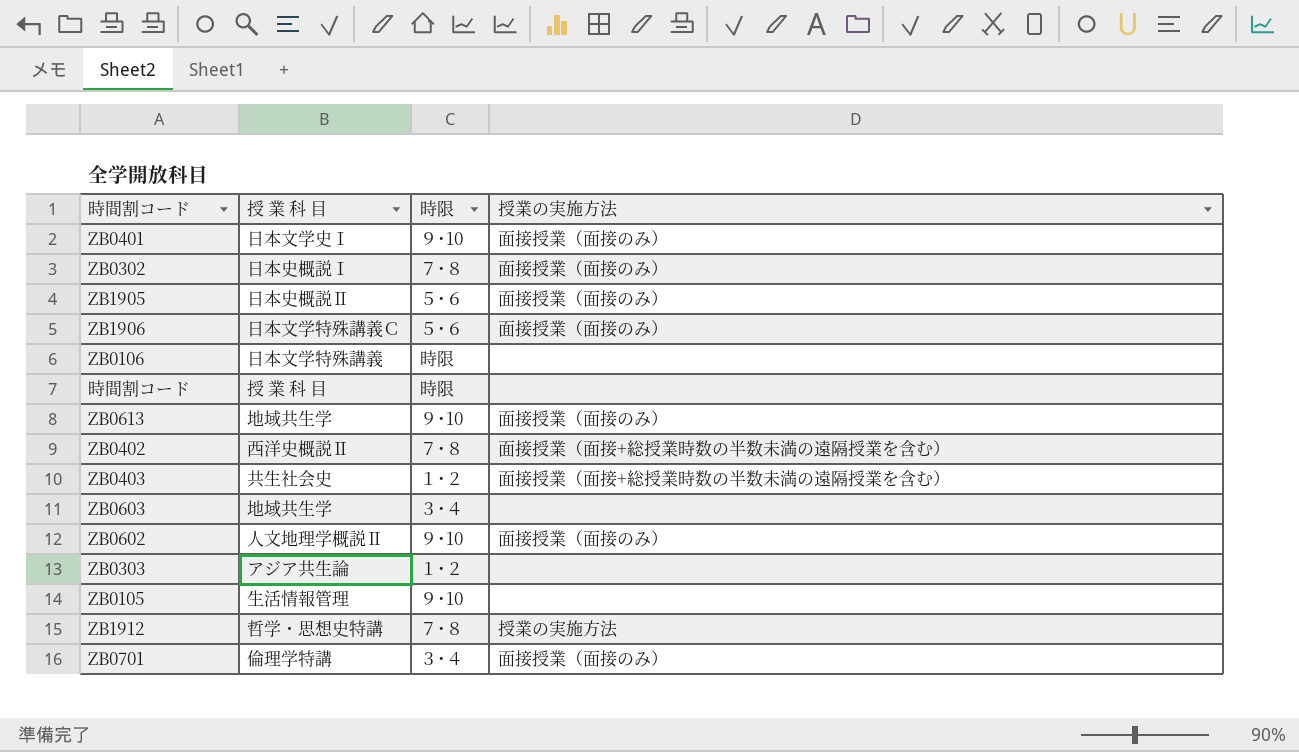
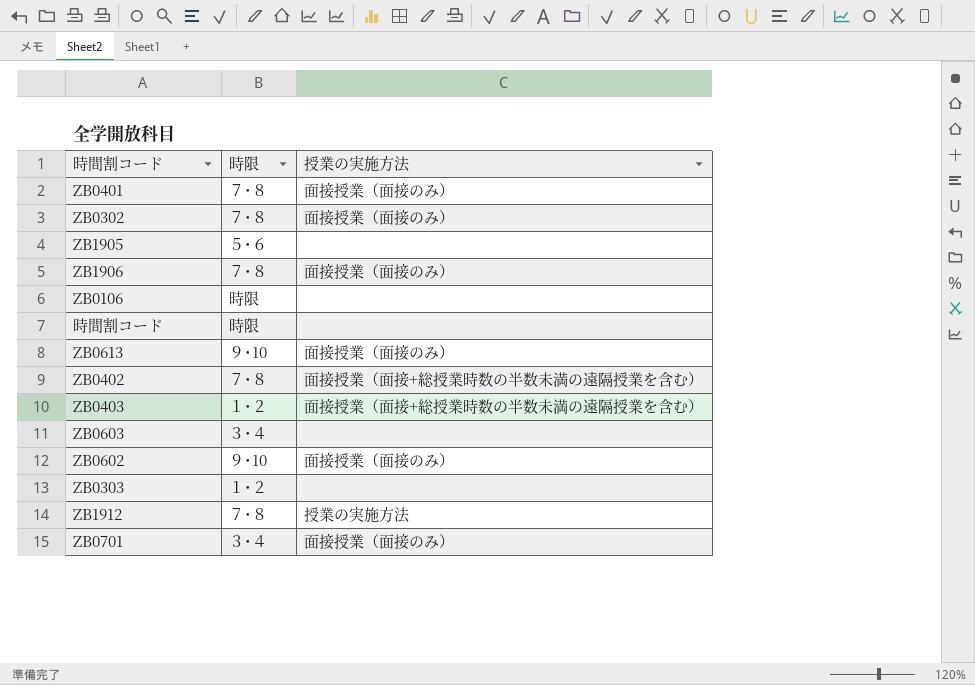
column 授 業 科 目 | position: 2 -> none
row ZB0105: 生活情報管理 | ９･10 | none -> none
ZB0401 | 時限: ９･10 -> ７･８
ZB1905 | 授業の実施方法: 面接授業（面接のみ） -> none
ZB1906 | 時限: ５･６ -> ７･８

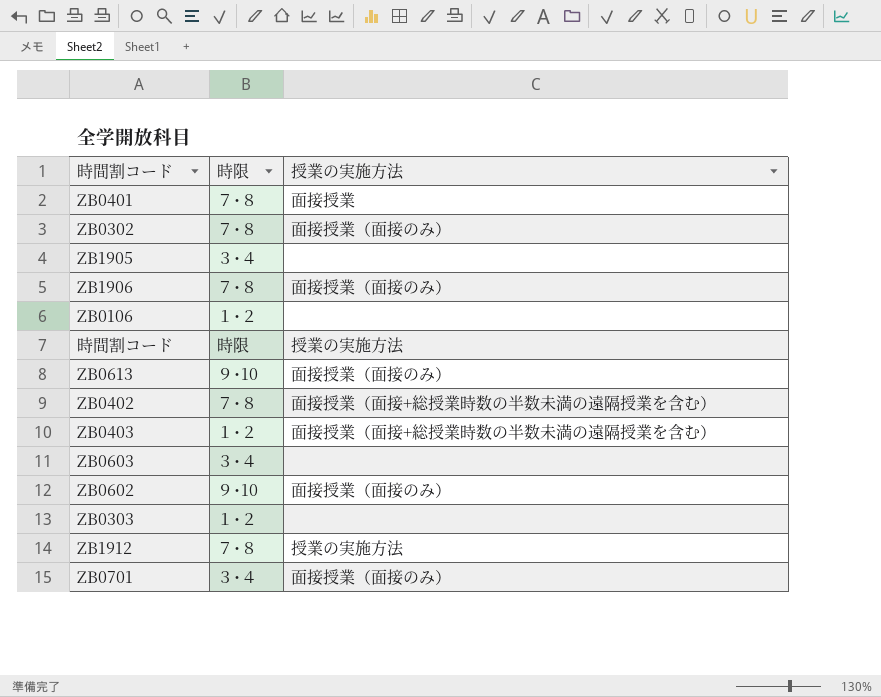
ZB0401 | 授業の実施方法: 面接授業（面接のみ） -> 面接授業
ZB1905 | 時限: ５･６ -> ３･４
ZB0106 | 時限: 時限 -> １･２
時間割コード | 授業の実施方法: none -> 授業の実施方法

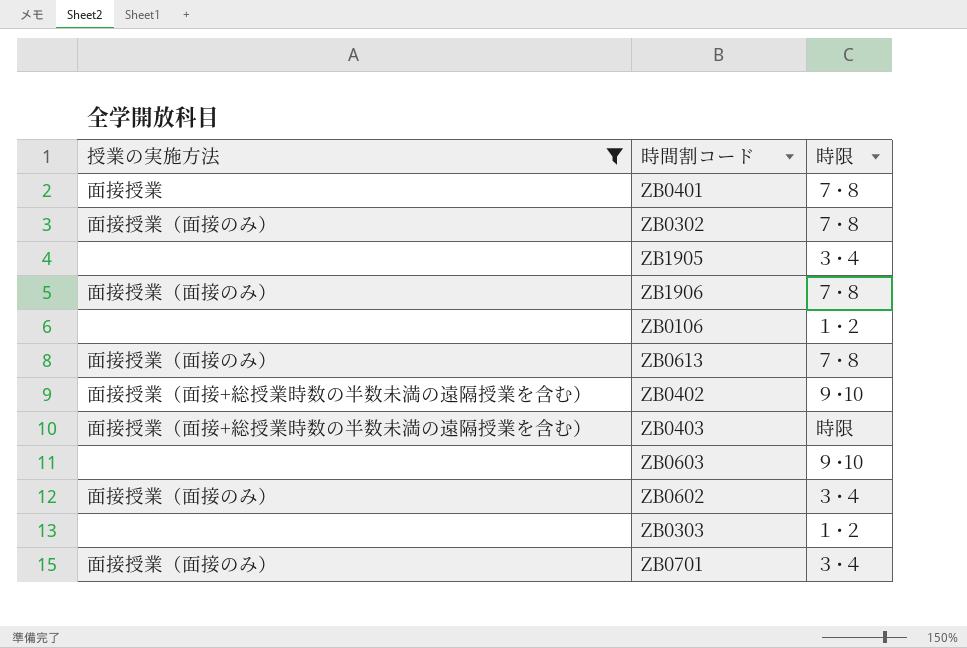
filter: none -> 授業の実施方法 != 授業の実施方法
column 授業の実施方法 | position: 3 -> 1
ZB0613 | 時限: ９･10 -> ７･８
ZB0402 | 時限: ７･８ -> ９･10
ZB0403 | 時限: １･２ -> 時限
ZB0603 | 時限: ３･４ -> ９･10
ZB0602 | 時限: ９･10 -> ３･４

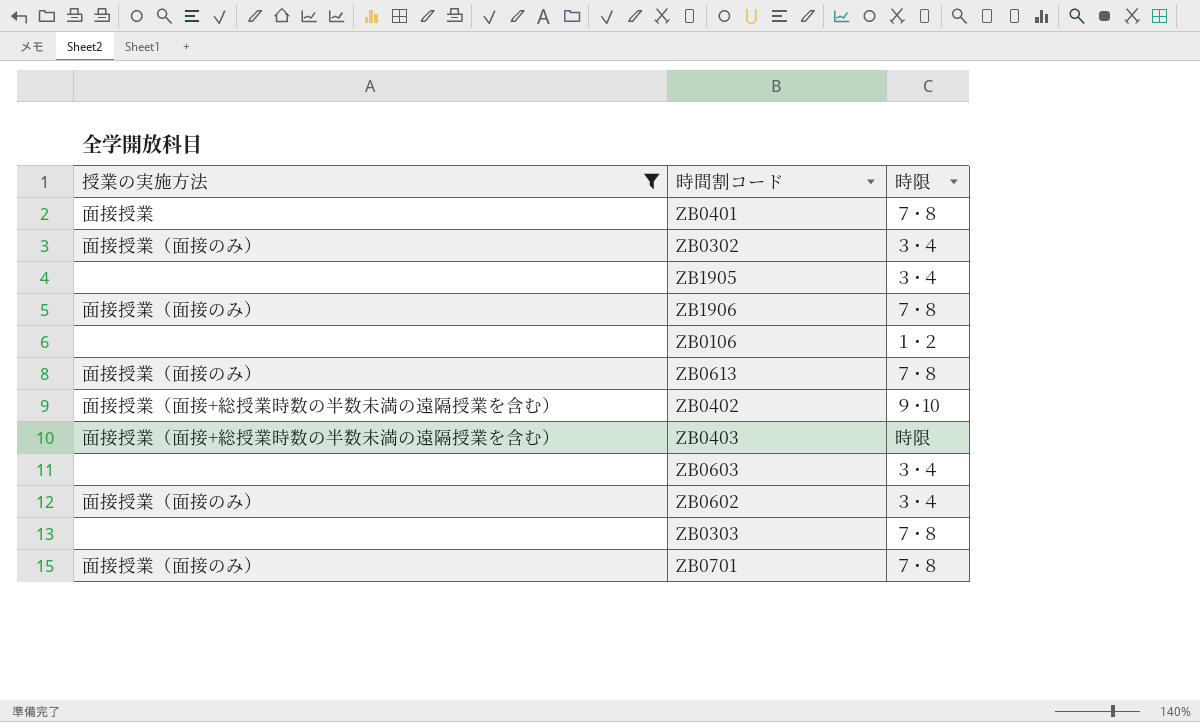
ZB0302 | 時限: ７･８ -> ３･４
ZB0603 | 時限: ９･10 -> ３･４
ZB0303 | 時限: １･２ -> ７･８
ZB0701 | 時限: ３･４ -> ７･８

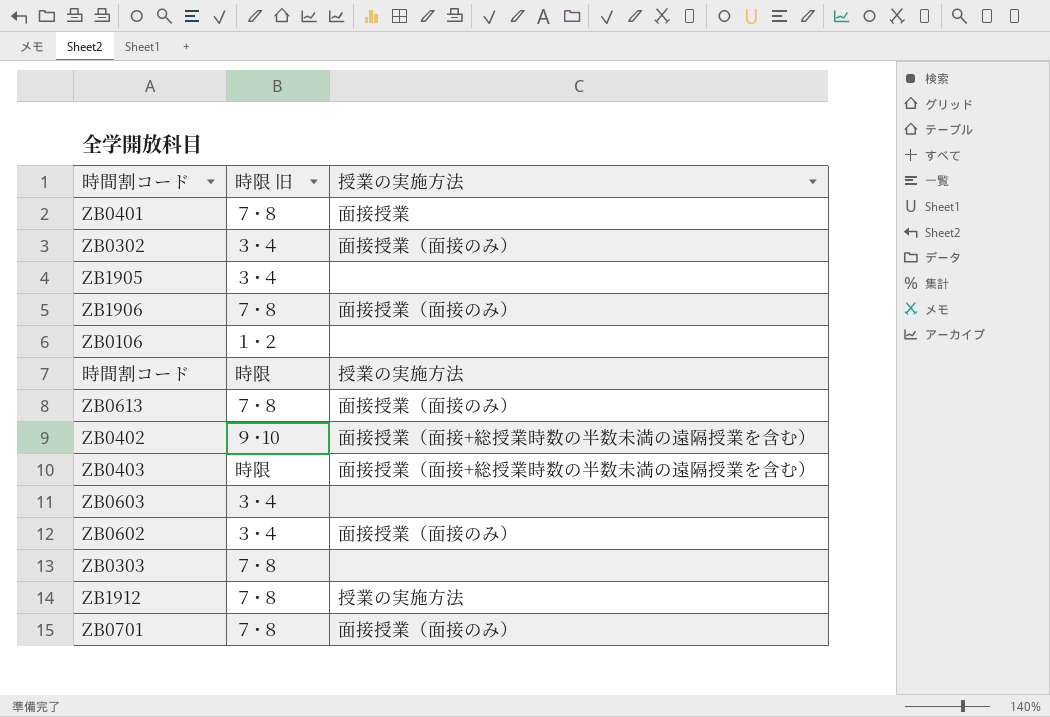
filter: 授業の実施方法 != 授業の実施方法 -> none
column name: 時限 -> 時限 旧
column 授業の実施方法 | position: 1 -> 3

